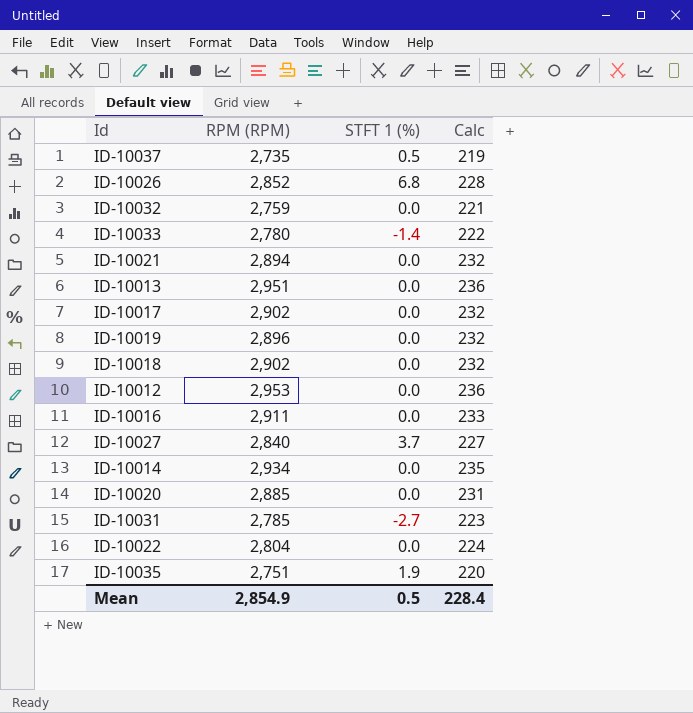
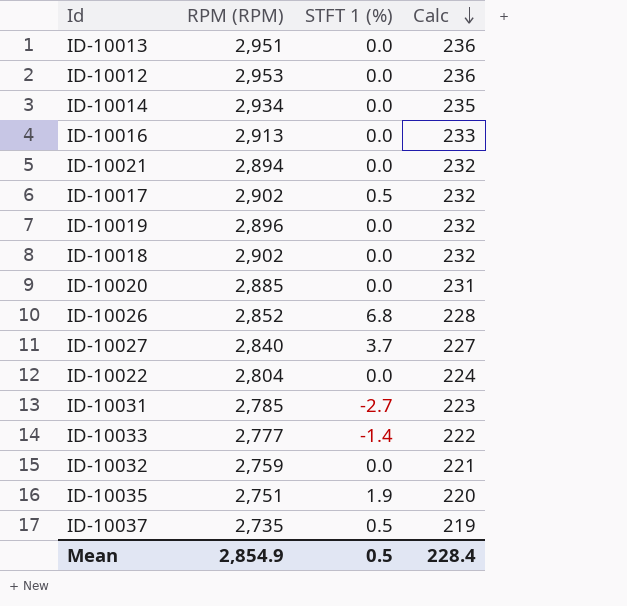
row order: none -> Calc descending
ID-10016 | RPM (RPM): 2,911 -> 2,913
ID-10017 | STFT 1 (%): 0.0 -> 0.5
ID-10033 | RPM (RPM): 2,780 -> 2,777

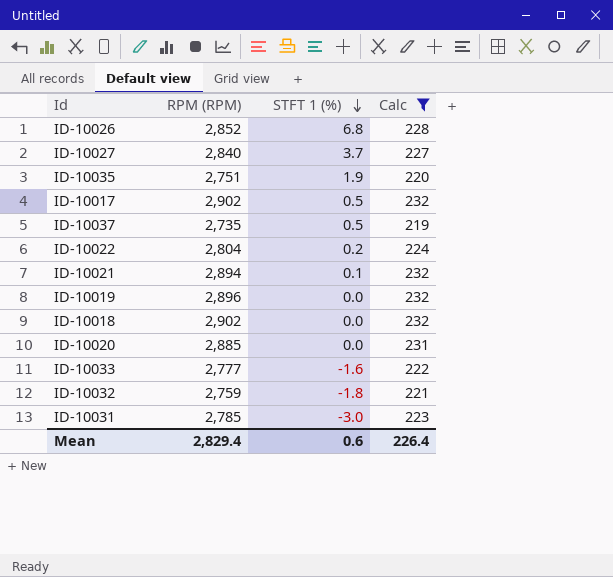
filter: none -> Calc <= 232
row order: Calc descending -> STFT 1 (%) descending
ID-10022 | STFT 1 (%): 0.0 -> 0.2
ID-10021 | STFT 1 (%): 0.0 -> 0.1
ID-10033 | STFT 1 (%): -1.4 -> -1.6
ID-10032 | STFT 1 (%): 0.0 -> -1.8
ID-10031 | STFT 1 (%): -2.7 -> -3.0
Mean | RPM (RPM): 2,854.9 -> 2,829.4
Mean | STFT 1 (%): 0.5 -> 0.6
Mean | Calc: 228.4 -> 226.4

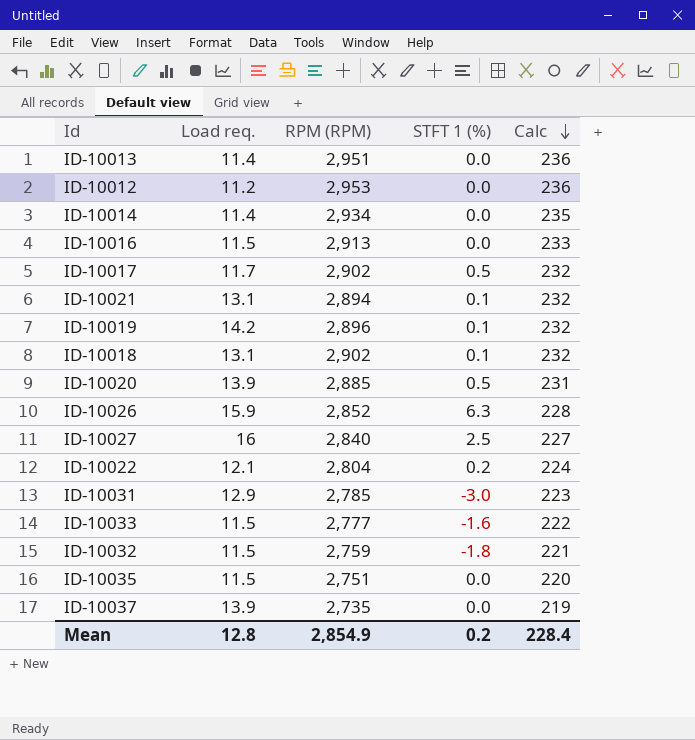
filter: Calc <= 232 -> none
row order: STFT 1 (%) descending -> Calc descending
column Load req. | position: none -> 2
ID-10019 | STFT 1 (%): 0.0 -> 0.1
ID-10018 | STFT 1 (%): 0.0 -> 0.1
ID-10020 | STFT 1 (%): 0.0 -> 0.5
ID-10026 | STFT 1 (%): 6.8 -> 6.3
ID-10027 | STFT 1 (%): 3.7 -> 2.5
ID-10035 | STFT 1 (%): 1.9 -> 0.0
ID-10037 | STFT 1 (%): 0.5 -> 0.0
Mean | RPM (RPM): 2,829.4 -> 2,854.9
Mean | STFT 1 (%): 0.6 -> 0.2
Mean | Calc: 226.4 -> 228.4

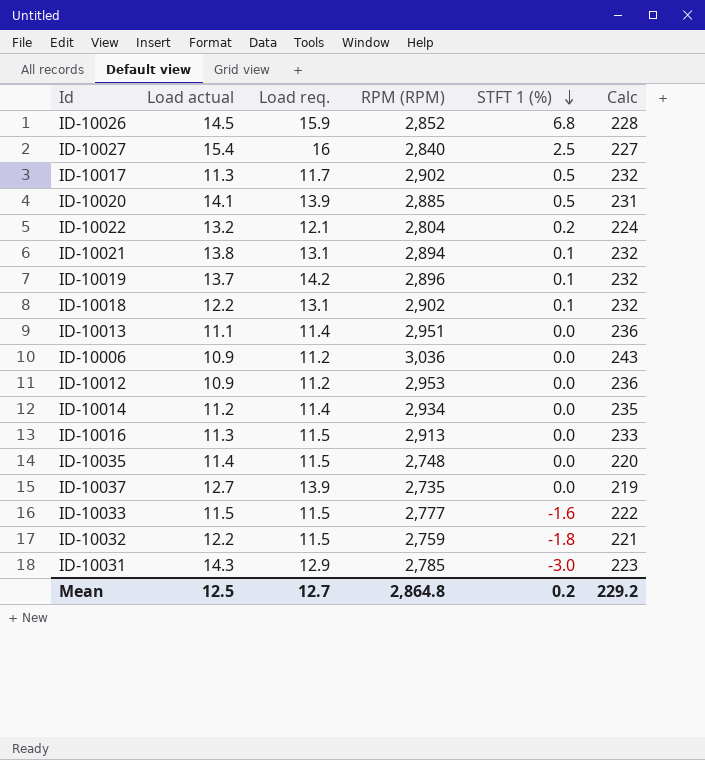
row order: Calc descending -> STFT 1 (%) descending
column Load actual | position: none -> 2
ID-10026 | STFT 1 (%): 6.3 -> 6.8
row ID-10006: none -> 10.9 | 11.2 | 3,036 | 0.0 | 243
ID-10035 | RPM (RPM): 2,751 -> 2,748
Mean | Load req.: 12.8 -> 12.7
Mean | RPM (RPM): 2,854.9 -> 2,864.8
Mean | Calc: 228.4 -> 229.2

